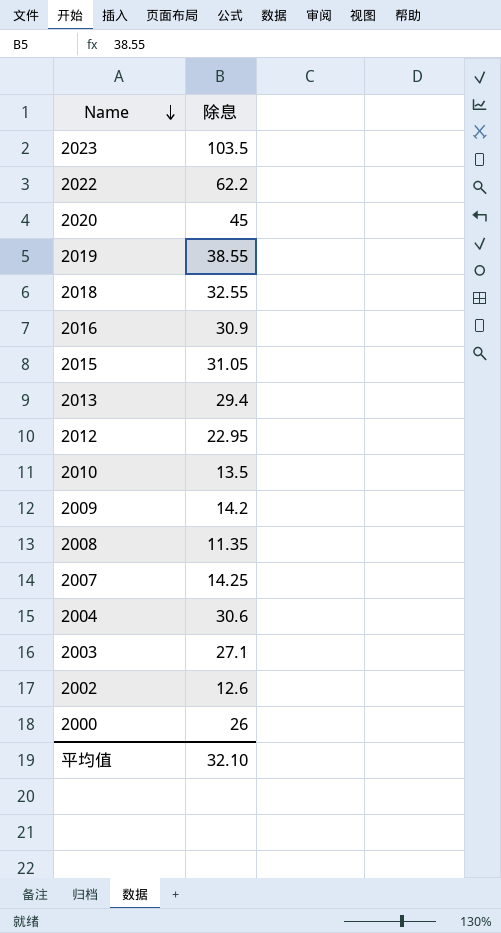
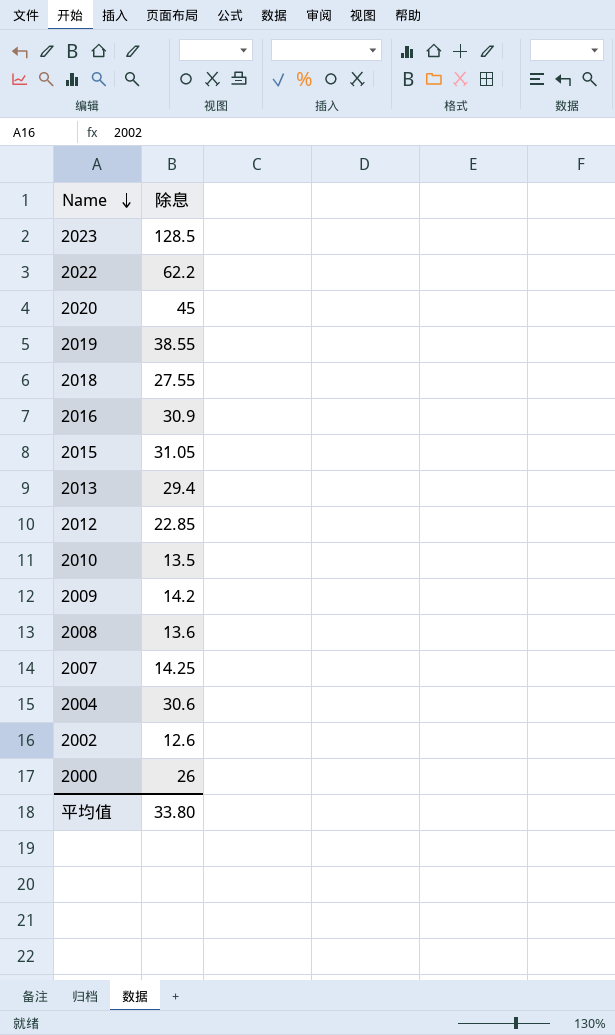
row 2003: 27.1 -> none
2023 | 除息: 103.5 -> 128.5
2018 | 除息: 32.55 -> 27.55
2012 | 除息: 22.95 -> 22.85
2008 | 除息: 11.35 -> 13.6
平均值 | 除息: 32.10 -> 33.80

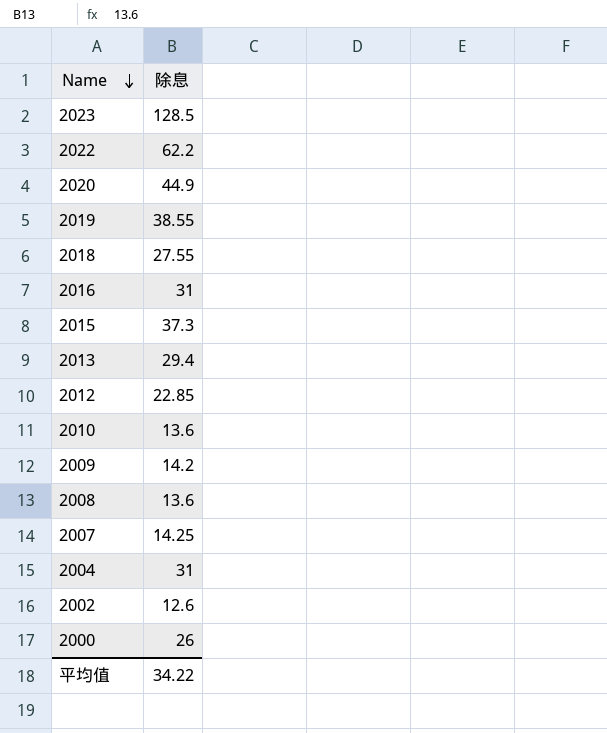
2020 | 除息: 45 -> 44.9
2016 | 除息: 30.9 -> 31
2015 | 除息: 31.05 -> 37.3
2010 | 除息: 13.5 -> 13.6
2004 | 除息: 30.6 -> 31
平均值 | 除息: 33.80 -> 34.22

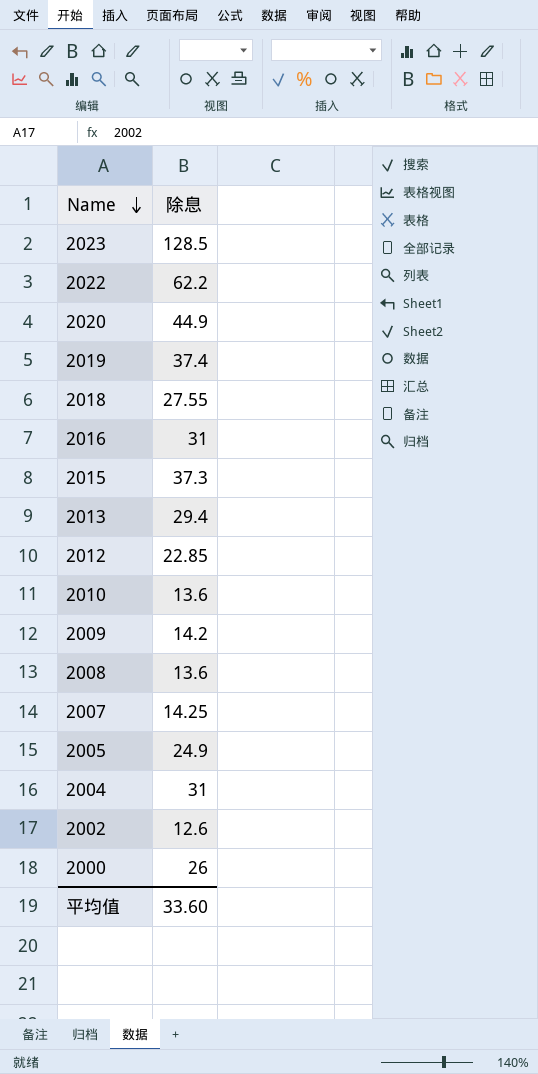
2019 | 除息: 38.55 -> 37.4
row 2005: none -> 24.9
平均值 | 除息: 34.22 -> 33.60

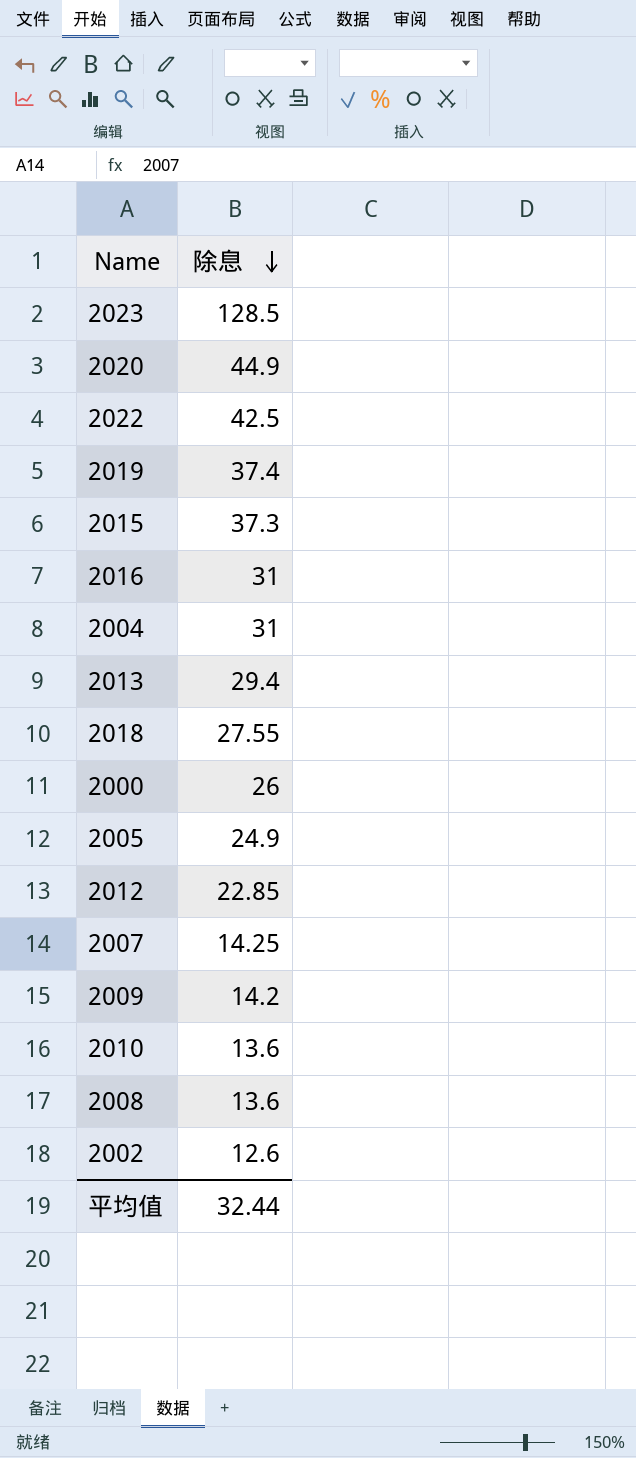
row order: Name descending -> 除息 descending
2022 | 除息: 62.2 -> 42.5
平均值 | 除息: 33.60 -> 32.44

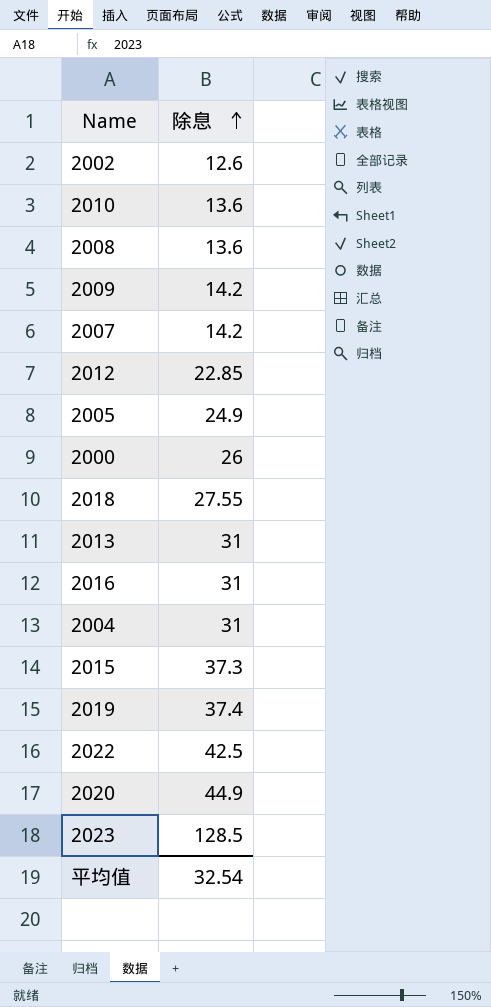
row order: 除息 descending -> 除息 ascending
2007 | 除息: 14.25 -> 14.2
2013 | 除息: 29.4 -> 31
平均值 | 除息: 32.44 -> 32.54

